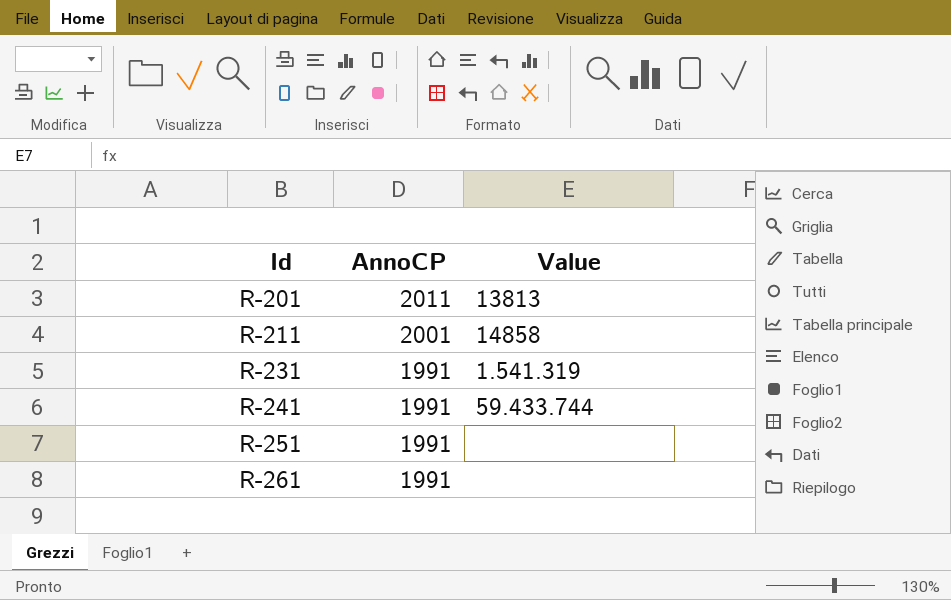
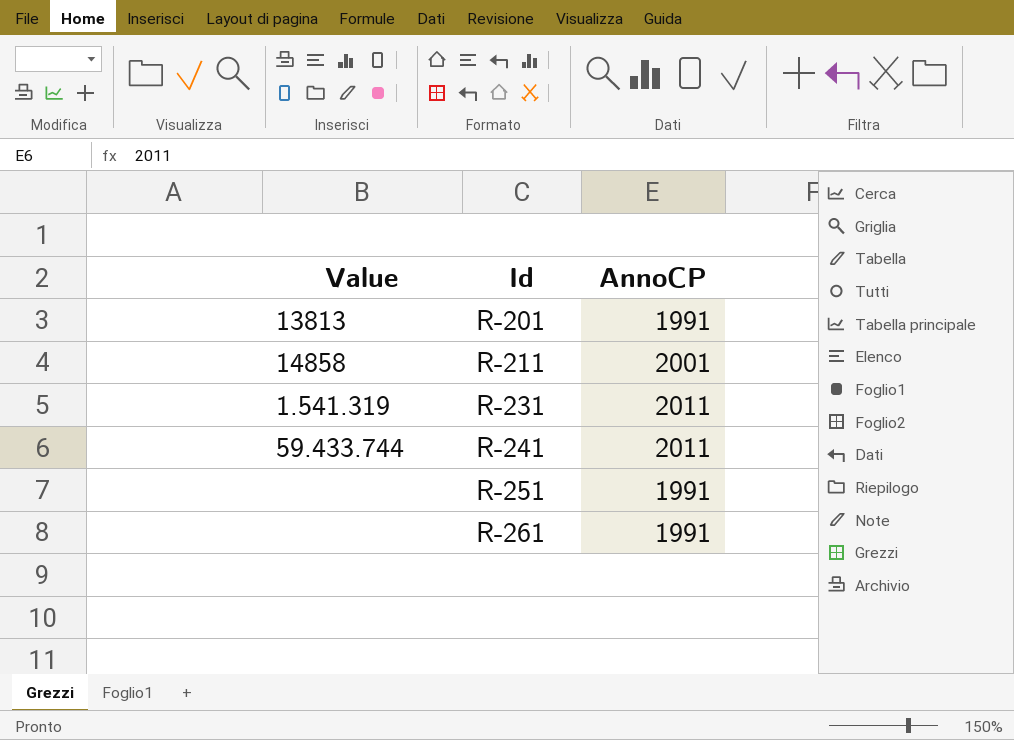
column Value | position: 3 -> 1
R-201 | AnnoCP: 2011 -> 1991
R-231 | AnnoCP: 1991 -> 2011
R-241 | AnnoCP: 1991 -> 2011

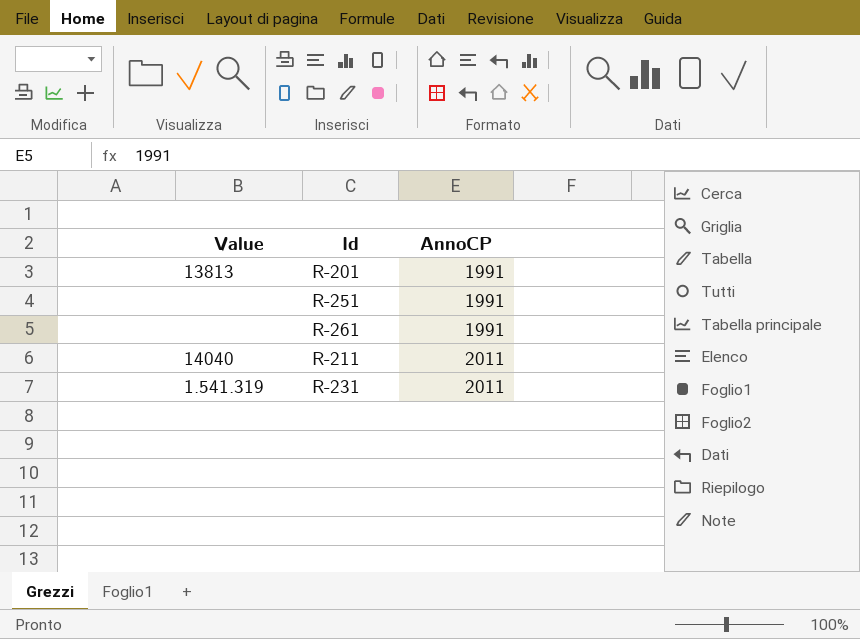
row order: Id ascending -> AnnoCP ascending
row R-241: 59.433.744 | 2011 -> none
R-211 | Value: 14858 -> 14040
R-211 | AnnoCP: 2001 -> 2011

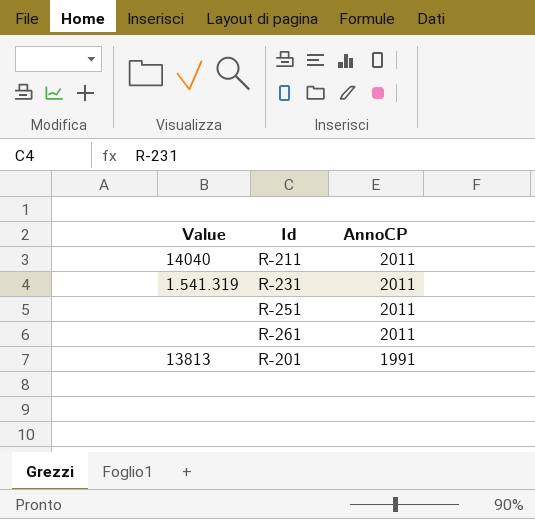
row order: AnnoCP ascending -> AnnoCP descending
R-251 | AnnoCP: 1991 -> 2011
R-261 | AnnoCP: 1991 -> 2011

